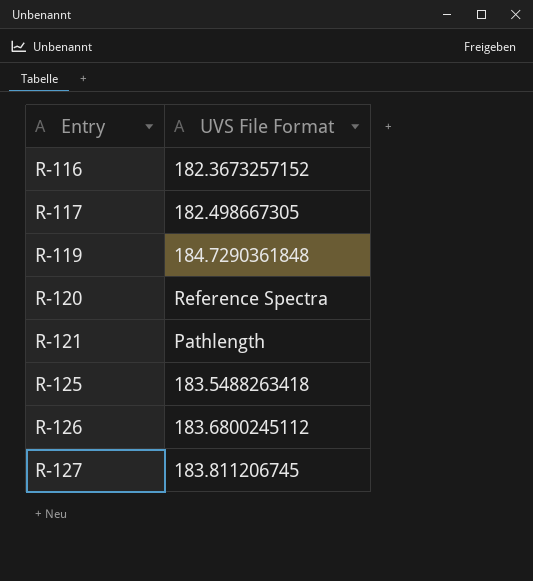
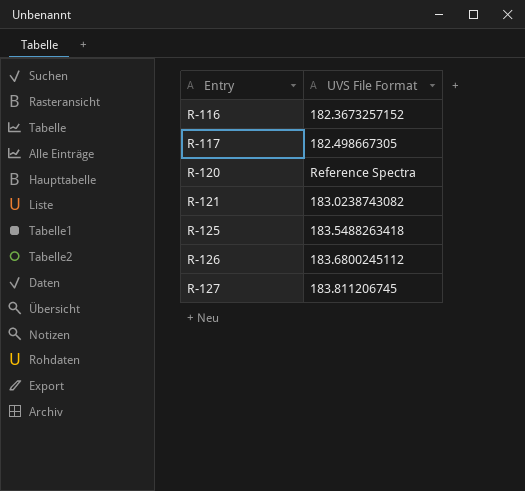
row R-119: 184.7290361848 -> none
R-121 | UVS File Format: Pathlength -> 183.0238743082

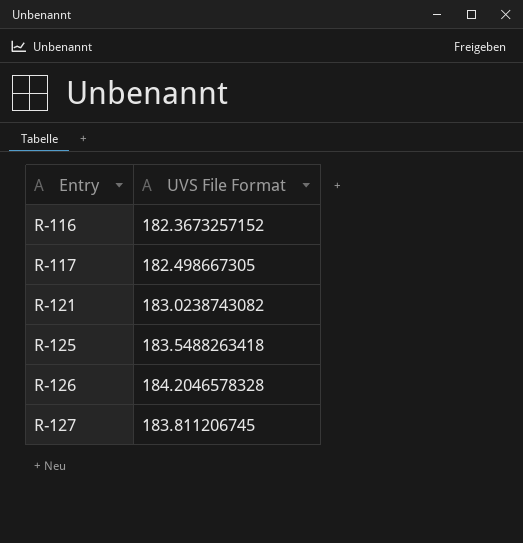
row R-120: Reference Spectra -> none
R-126 | UVS File Format: 183.6800245112 -> 184.2046578328

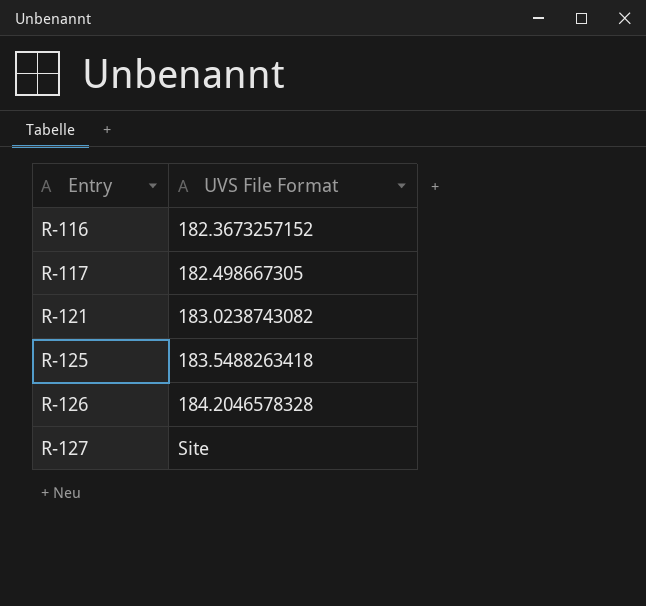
R-127 | UVS File Format: 183.811206745 -> Site

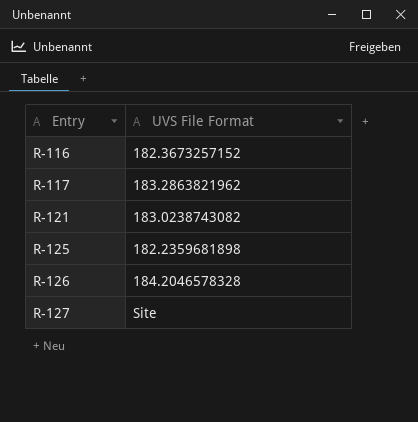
R-117 | UVS File Format: 182.498667305 -> 183.2863821962
R-125 | UVS File Format: 183.5488263418 -> 182.2359681898

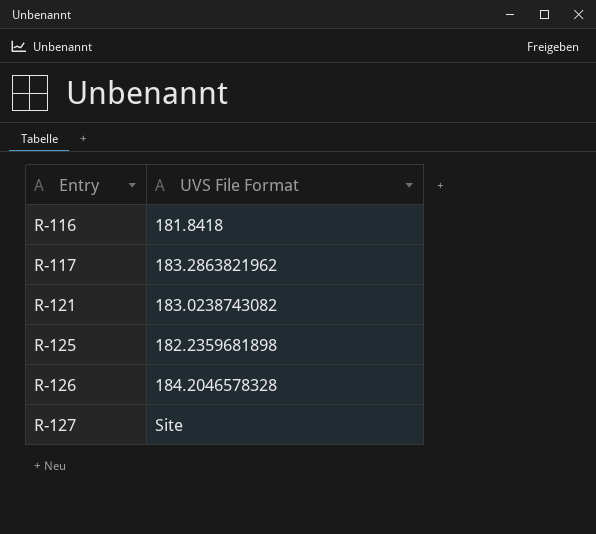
R-116 | UVS File Format: 182.3673257152 -> 181.8418

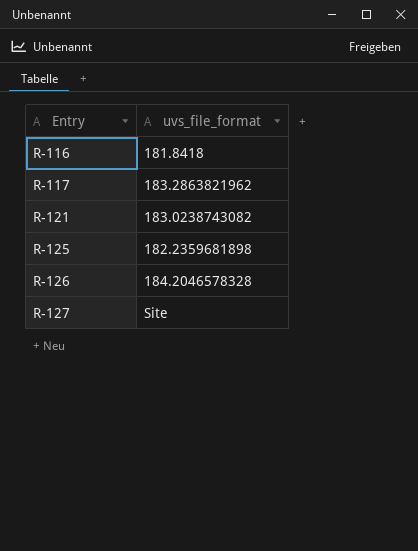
column name: UVS File Format -> uvs_file_format

